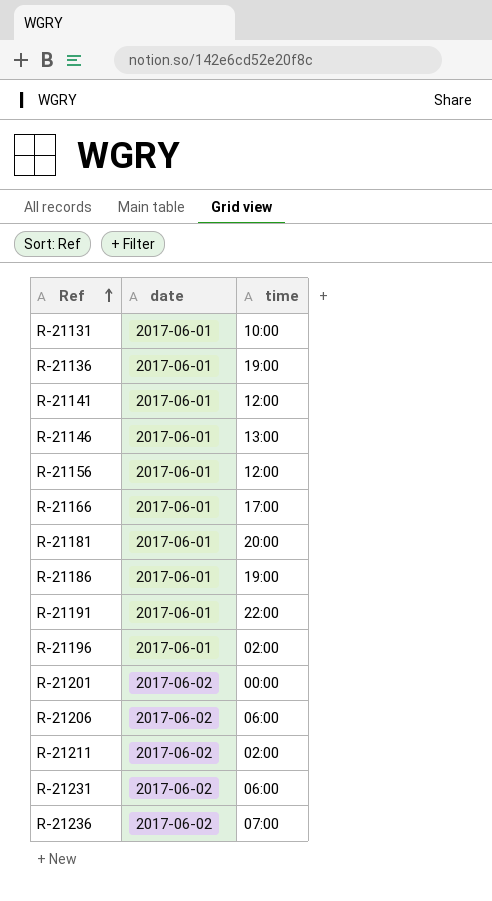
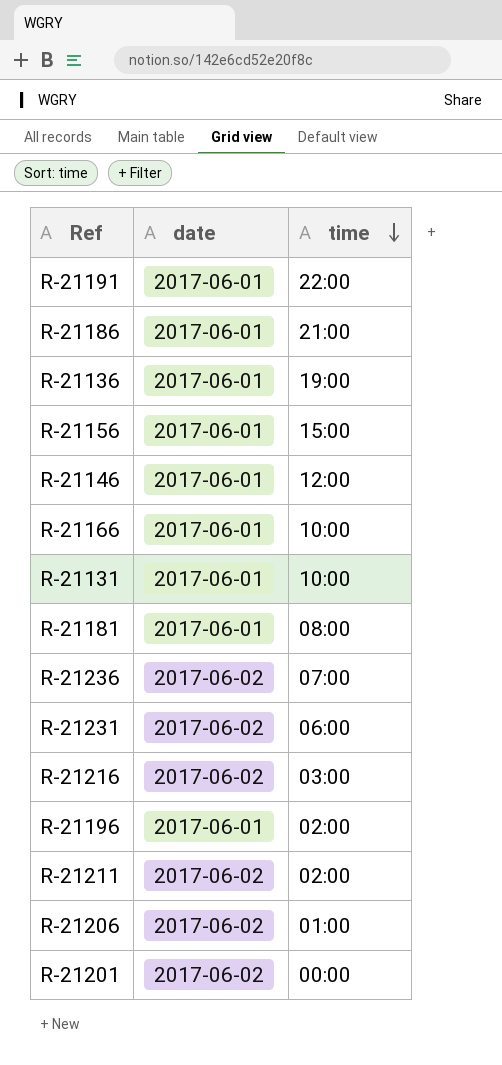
row order: Ref ascending -> time descending
row R-21141: 2017-06-01 | 12:00 -> none
R-21186 | time: 19:00 -> 21:00
R-21156 | time: 12:00 -> 15:00
R-21146 | time: 13:00 -> 12:00
R-21166 | time: 17:00 -> 10:00
R-21181 | time: 20:00 -> 08:00
row R-21216: none -> 2017-06-02 | 03:00
R-21206 | time: 06:00 -> 01:00

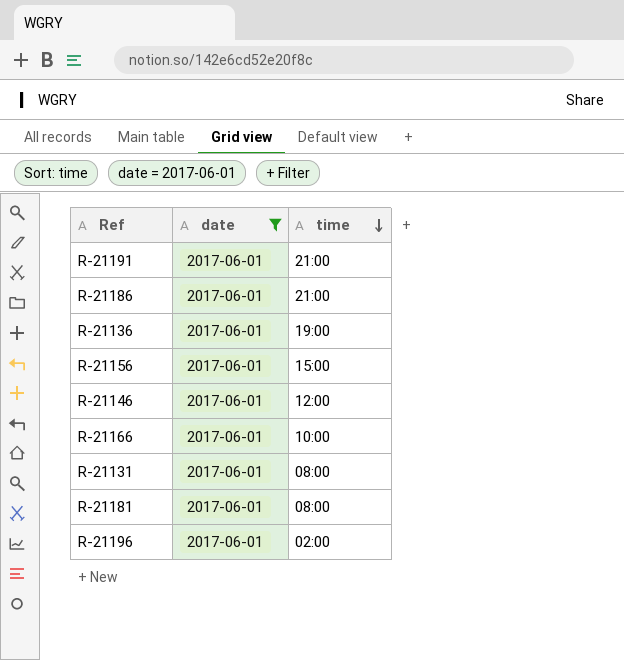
filter: none -> date = 2017-06-01
R-21191 | time: 22:00 -> 21:00
R-21131 | time: 10:00 -> 08:00

